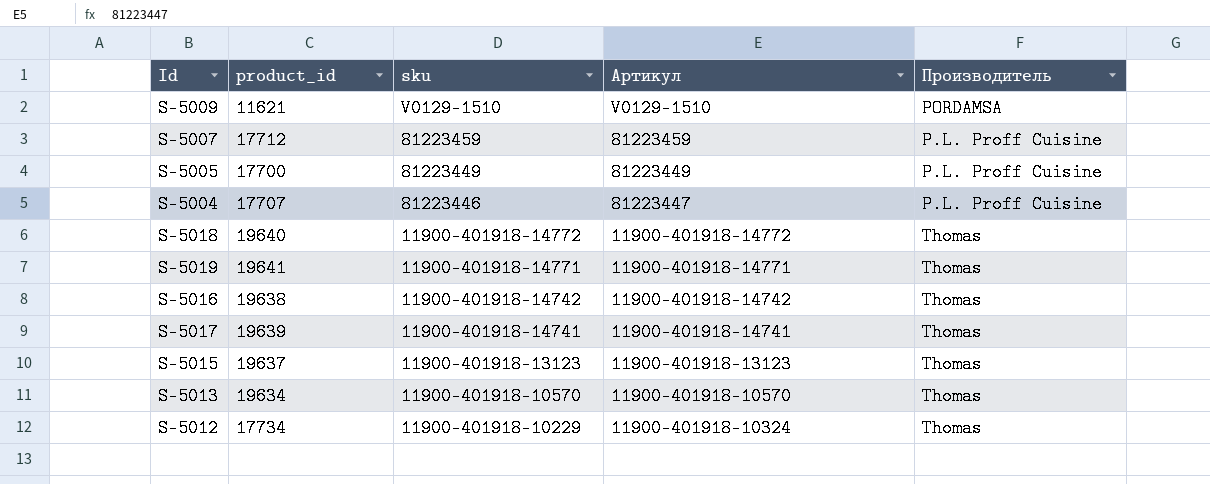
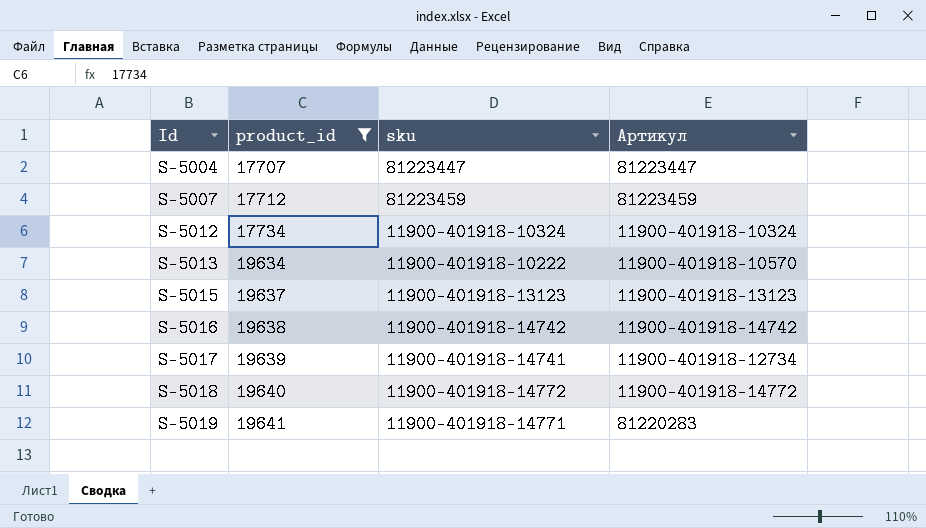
filter: none -> product_id >= 17707
row order: sku descending -> Id ascending
column Производитель | position: 5 -> none
S-5004 | sku: 81223446 -> 81223447
S-5012 | sku: 11900-401918-10229 -> 11900-401918-10324
S-5013 | sku: 11900-401918-10570 -> 11900-401918-10222
S-5017 | Артикул: 11900-401918-14741 -> 11900-401918-12734
S-5019 | Артикул: 11900-401918-14771 -> 81220283

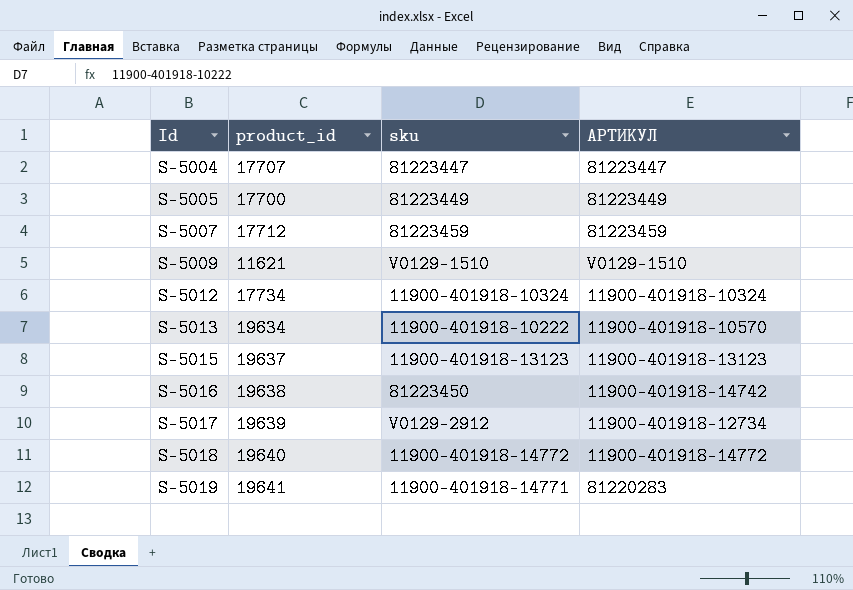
filter: product_id >= 17707 -> none
column name: Артикул -> АРТИКУЛ
S-5016 | sku: 11900-401918-14742 -> 81223450
S-5017 | sku: 11900-401918-14741 -> V0129-2912

